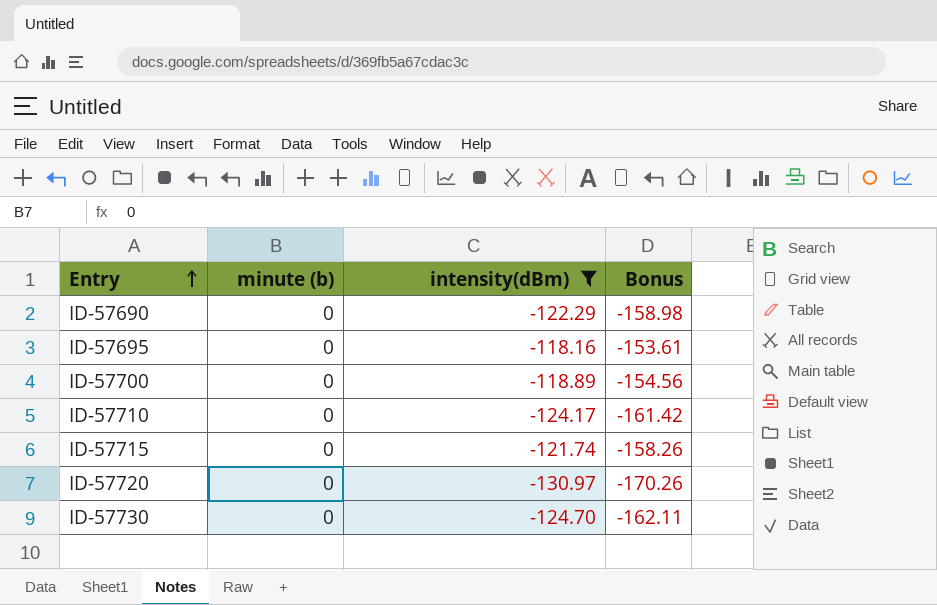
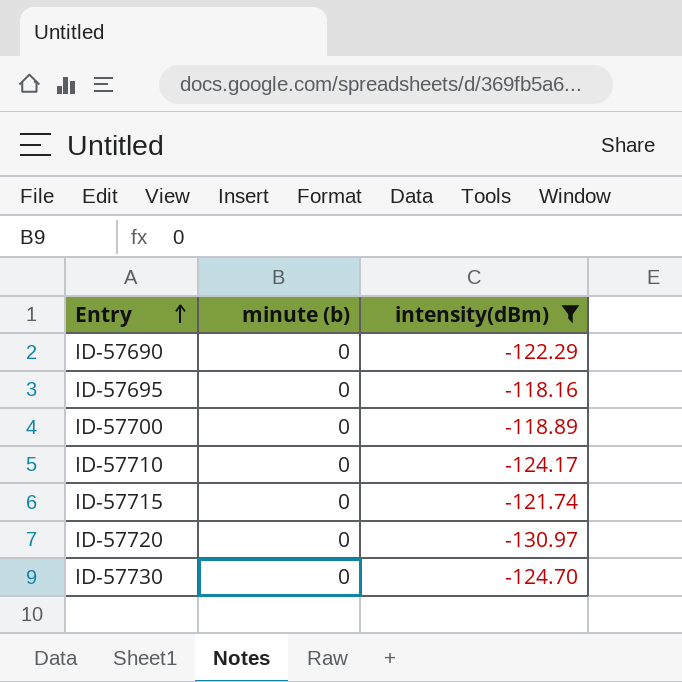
column Bonus | formula: [intensity(dBm)] * 1.3 -> none

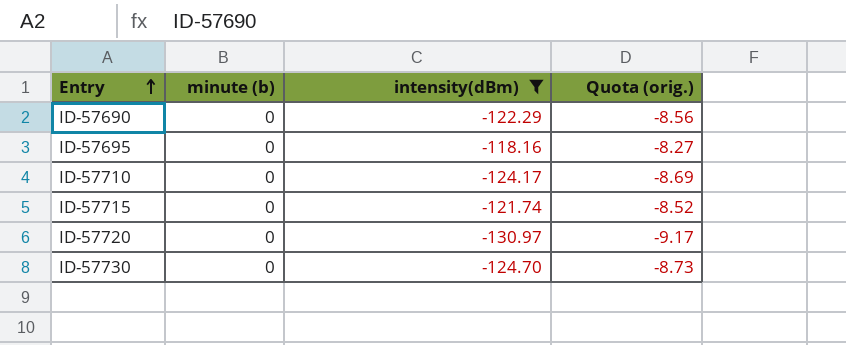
column Quota (orig.) | formula: none -> [intensity(dBm)] * 0.07
row ID-57700: 0 | -118.89 -> none

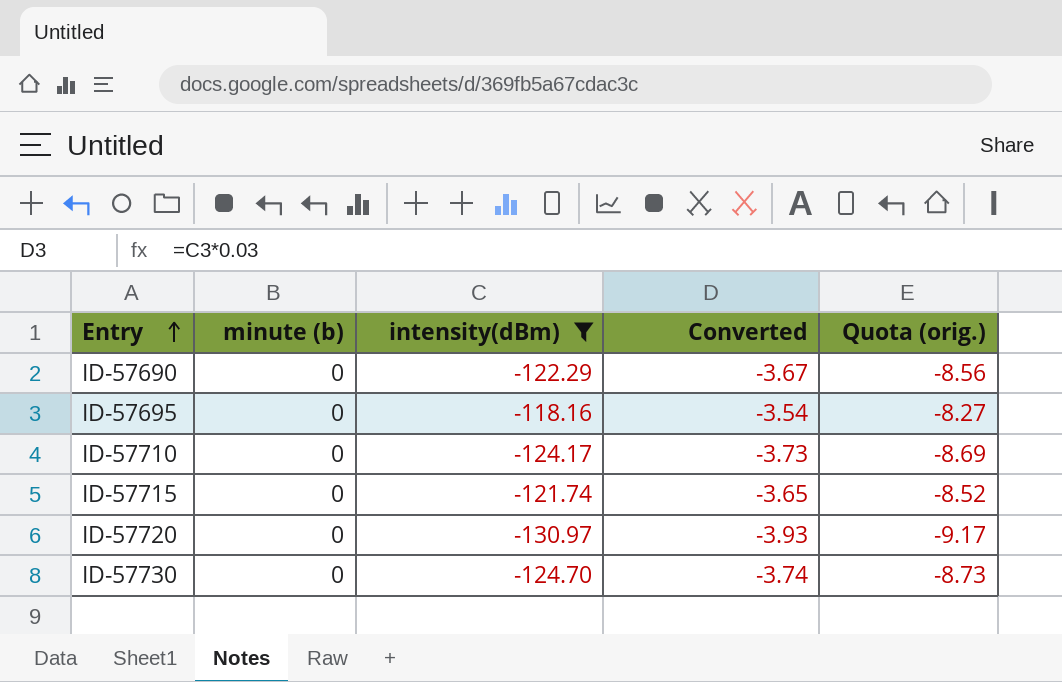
column Converted | formula: none -> [intensity(dBm)] * 0.03

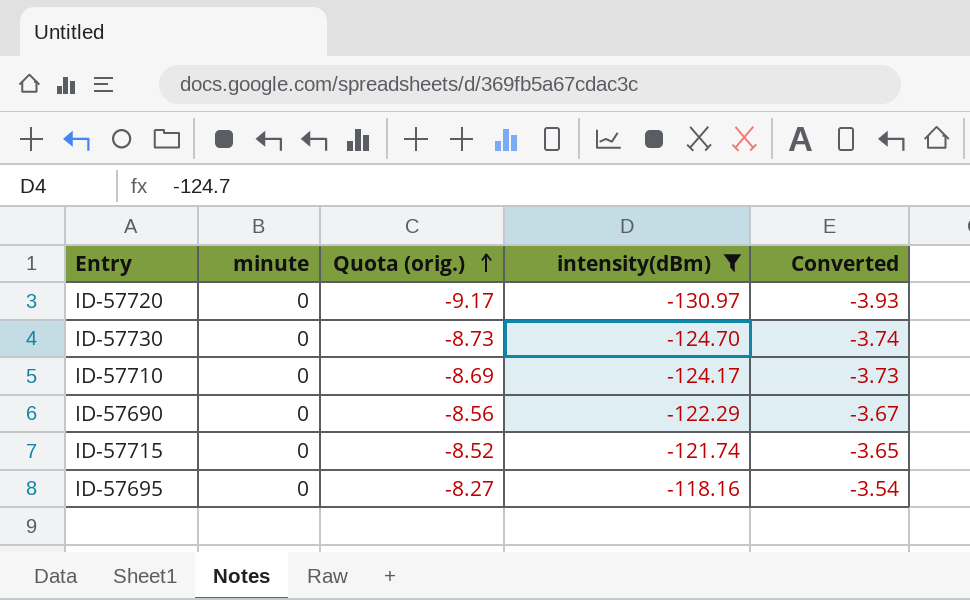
row order: Entry ascending -> Quota (orig.) ascending
column name: minute (b) -> minute
column Quota (orig.) | position: 5 -> 3

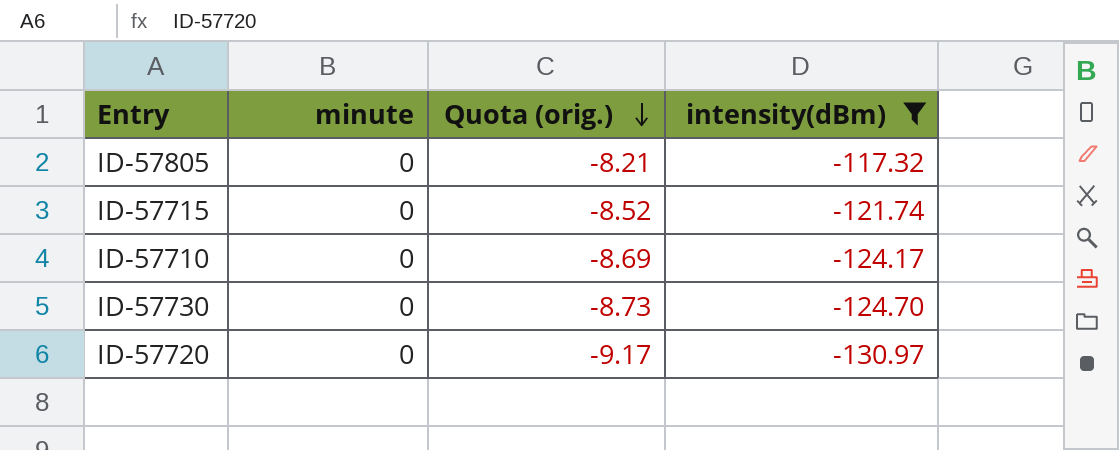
row order: Quota (orig.) ascending -> Quota (orig.) descending
column Converted | formula: [intensity(dBm)] * 0.03 -> none
row ID-57690: 0 | -8.56 | -122.29 | -3.67 -> none
row ID-57695: 0 | -8.27 | -118.16 | -3.54 -> none
row ID-57805: none -> 0 | -8.21 | -117.32

